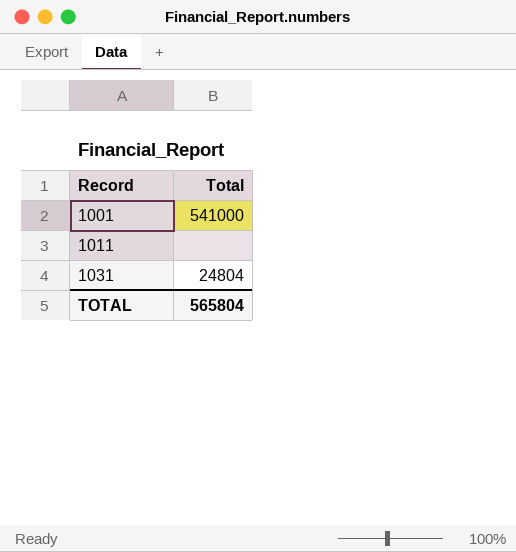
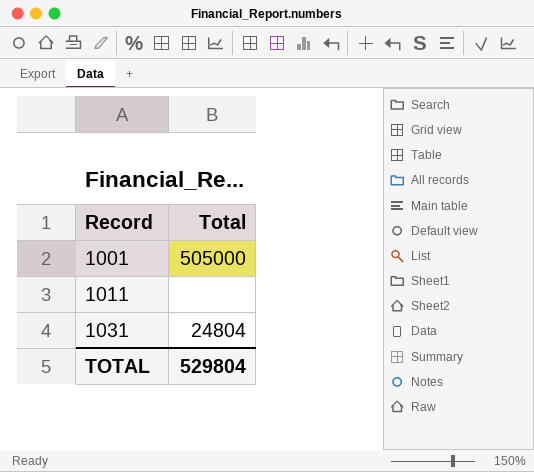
1001 | Total: 541000 -> 505000
TOTAL | Total: 565804 -> 529804

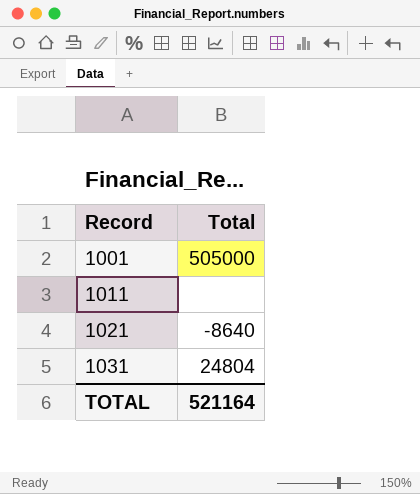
row 1021: none -> -8640
TOTAL | Total: 529804 -> 521164

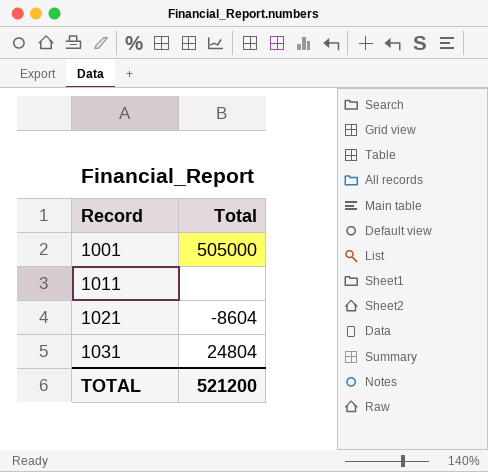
1021 | Total: -8640 -> -8604
TOTAL | Total: 521164 -> 521200

